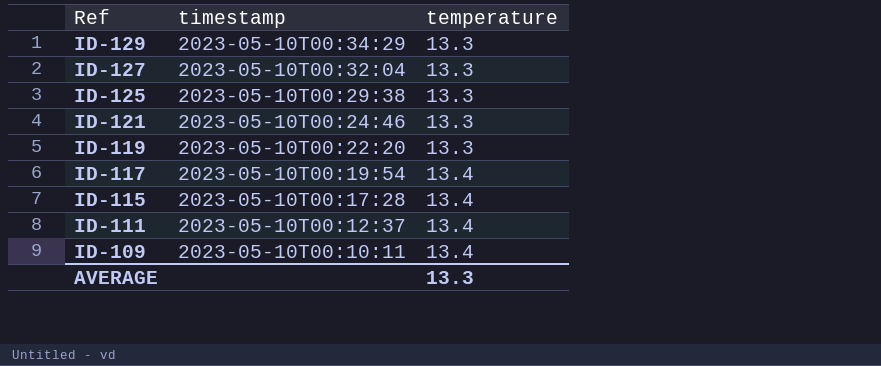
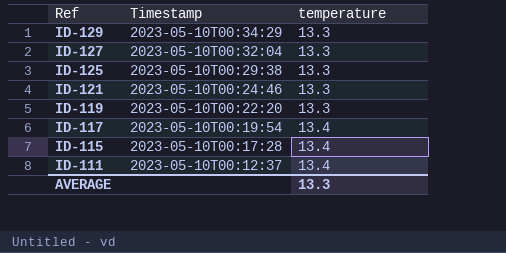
column name: timestamp -> Timestamp
row ID-109: 2023-05-10T00:10:11 | 13.4 -> none

